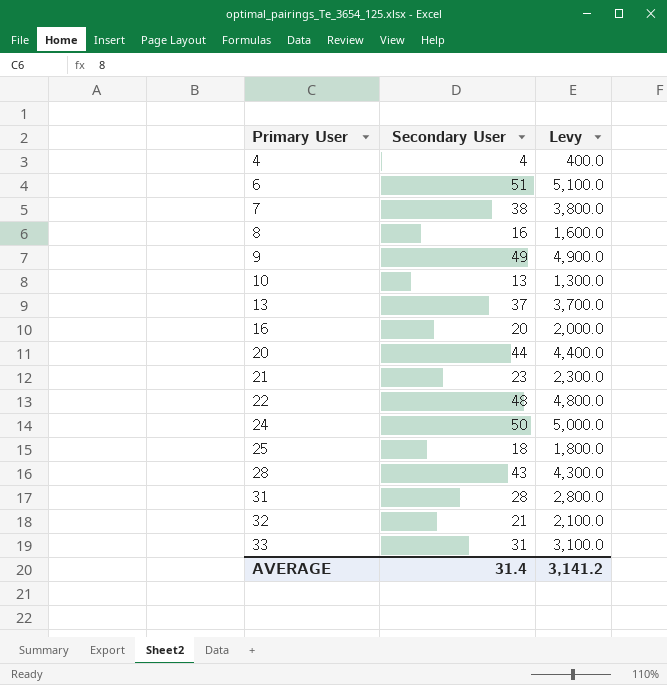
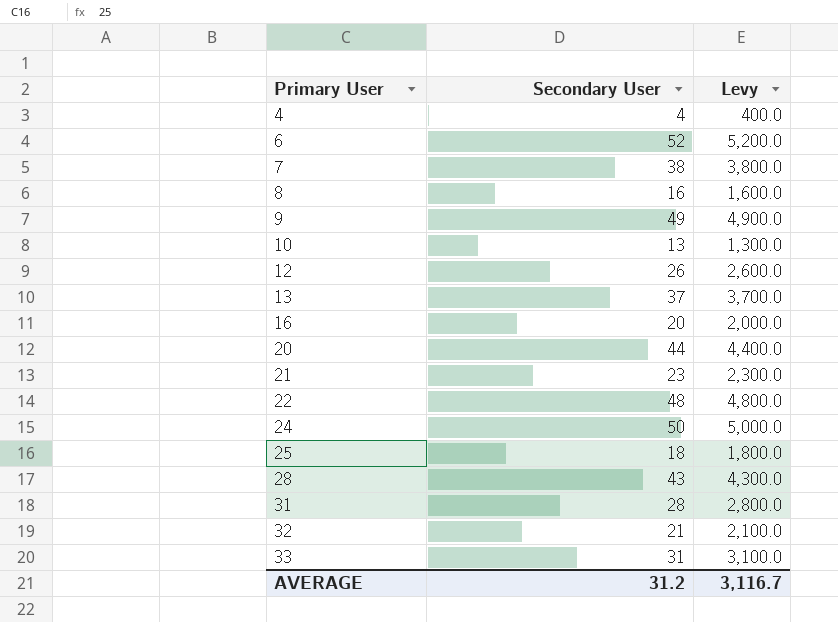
6 | Secondary User: 51 -> 52
6 | Levy: 5,100.0 -> 5,200.0
row 12: none -> 26 | 2,600.0
AVERAGE | Secondary User: 31.4 -> 31.2
AVERAGE | Levy: 3,141.2 -> 3,116.7

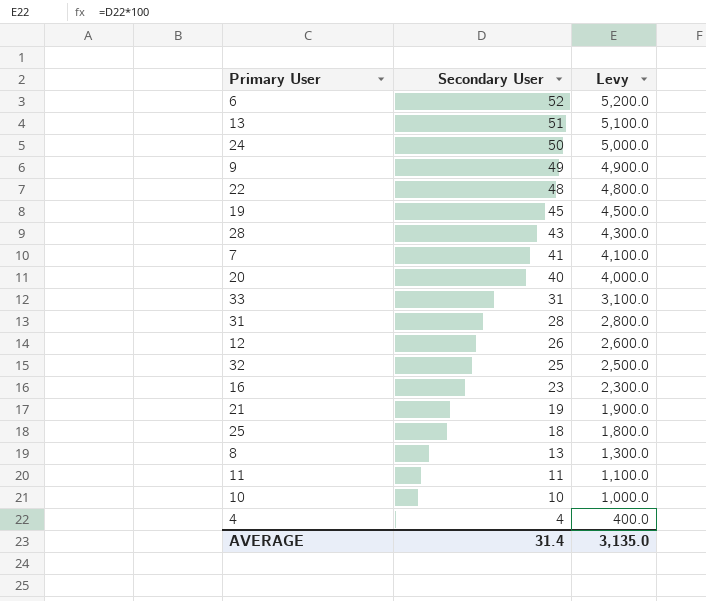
row order: Primary User ascending -> Secondary User descending
13 | Secondary User: 37 -> 51
13 | Levy: 3,700.0 -> 5,100.0
row 19: none -> 45 | 4,500.0
7 | Secondary User: 38 -> 41
7 | Levy: 3,800.0 -> 4,100.0
20 | Secondary User: 44 -> 40
20 | Levy: 4,400.0 -> 4,000.0
32 | Secondary User: 21 -> 25
32 | Levy: 2,100.0 -> 2,500.0
16 | Secondary User: 20 -> 23
16 | Levy: 2,000.0 -> 2,300.0
21 | Secondary User: 23 -> 19
21 | Levy: 2,300.0 -> 1,900.0
8 | Secondary User: 16 -> 13
8 | Levy: 1,600.0 -> 1,300.0
row 11: none -> 11 | 1,100.0
10 | Secondary User: 13 -> 10
10 | Levy: 1,300.0 -> 1,000.0
AVERAGE | Secondary User: 31.2 -> 31.4
AVERAGE | Levy: 3,116.7 -> 3,135.0

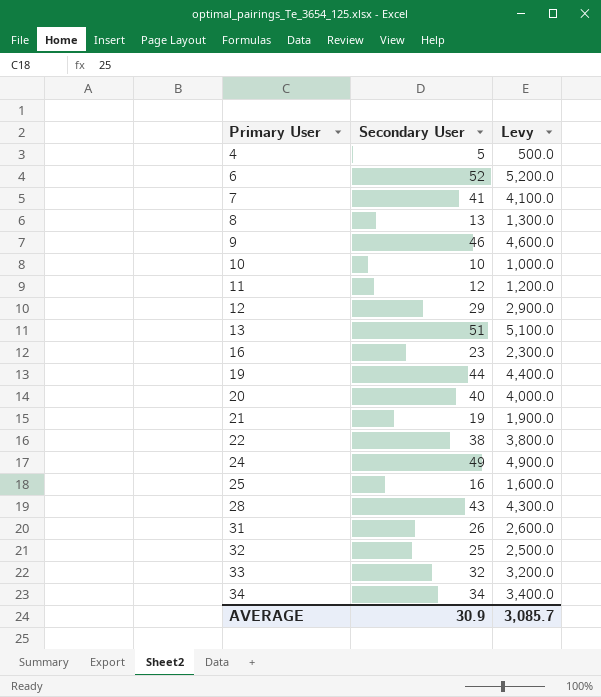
row order: Secondary User descending -> Primary User ascending
4 | Secondary User: 4 -> 5
4 | Levy: 400.0 -> 500.0
9 | Secondary User: 49 -> 46
9 | Levy: 4,900.0 -> 4,600.0
11 | Secondary User: 11 -> 12
11 | Levy: 1,100.0 -> 1,200.0
12 | Secondary User: 26 -> 29
12 | Levy: 2,600.0 -> 2,900.0
19 | Secondary User: 45 -> 44
19 | Levy: 4,500.0 -> 4,400.0
22 | Secondary User: 48 -> 38
22 | Levy: 4,800.0 -> 3,800.0
24 | Secondary User: 50 -> 49
24 | Levy: 5,000.0 -> 4,900.0
25 | Secondary User: 18 -> 16
25 | Levy: 1,800.0 -> 1,600.0
31 | Secondary User: 28 -> 26
31 | Levy: 2,800.0 -> 2,600.0
33 | Secondary User: 31 -> 32
33 | Levy: 3,100.0 -> 3,200.0
row 34: none -> 34 | 3,400.0
AVERAGE | Secondary User: 31.4 -> 30.9
AVERAGE | Levy: 3,135.0 -> 3,085.7

